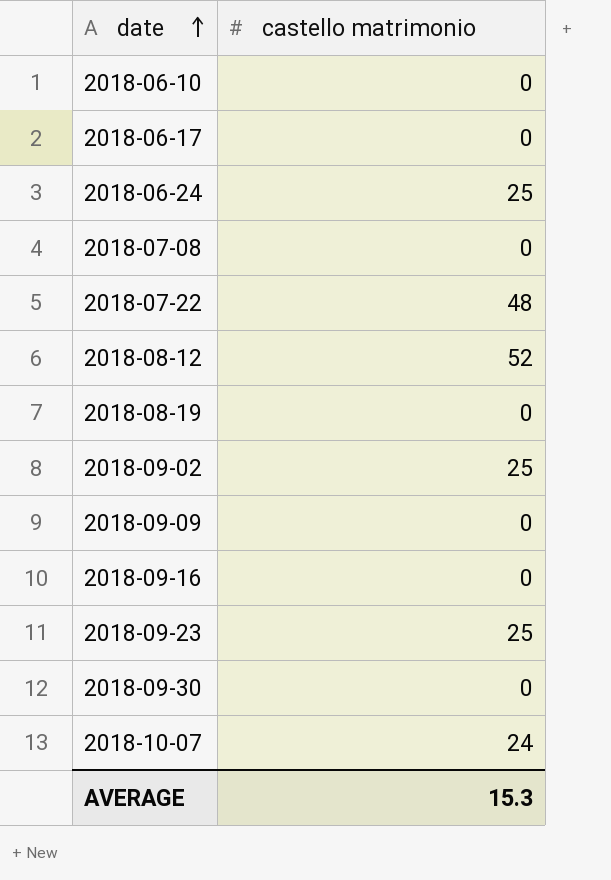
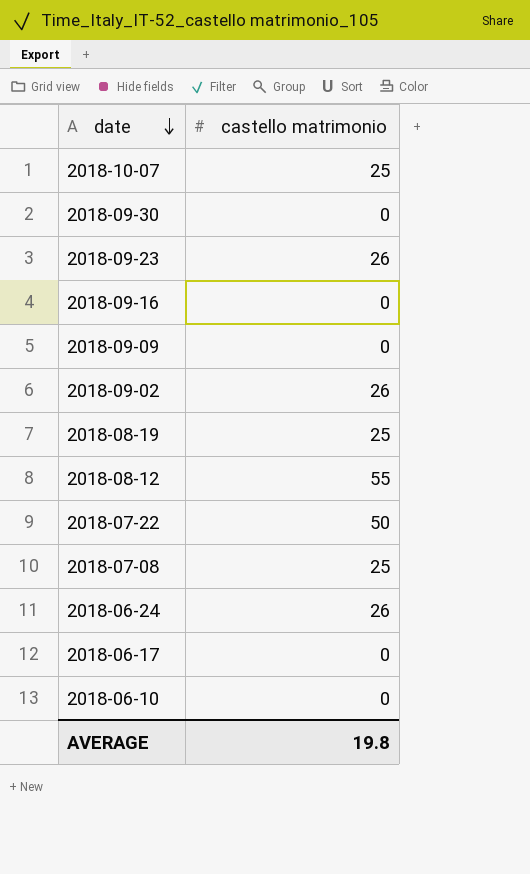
row order: date ascending -> date descending
2018-10-07 | castello matrimonio: 24 -> 25
2018-09-23 | castello matrimonio: 25 -> 26
2018-09-02 | castello matrimonio: 25 -> 26
2018-08-19 | castello matrimonio: 0 -> 25
2018-08-12 | castello matrimonio: 52 -> 55
2018-07-22 | castello matrimonio: 48 -> 50
2018-07-08 | castello matrimonio: 0 -> 25
2018-06-24 | castello matrimonio: 25 -> 26
AVERAGE | castello matrimonio: 15.3 -> 19.8

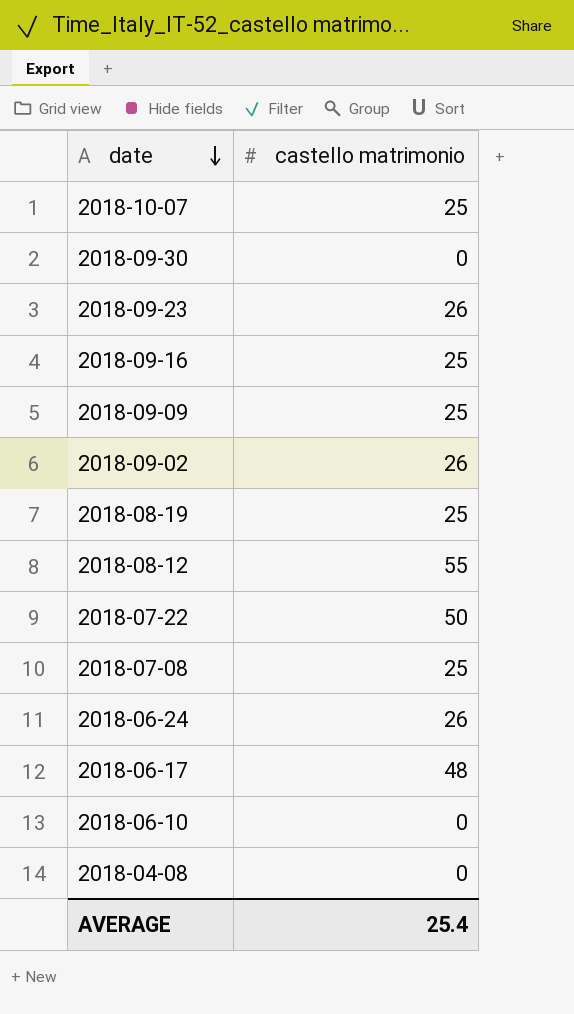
2018-09-16 | castello matrimonio: 0 -> 25
2018-09-09 | castello matrimonio: 0 -> 25
2018-06-17 | castello matrimonio: 0 -> 48
row 2018-04-08: none -> 0
AVERAGE | castello matrimonio: 19.8 -> 25.4

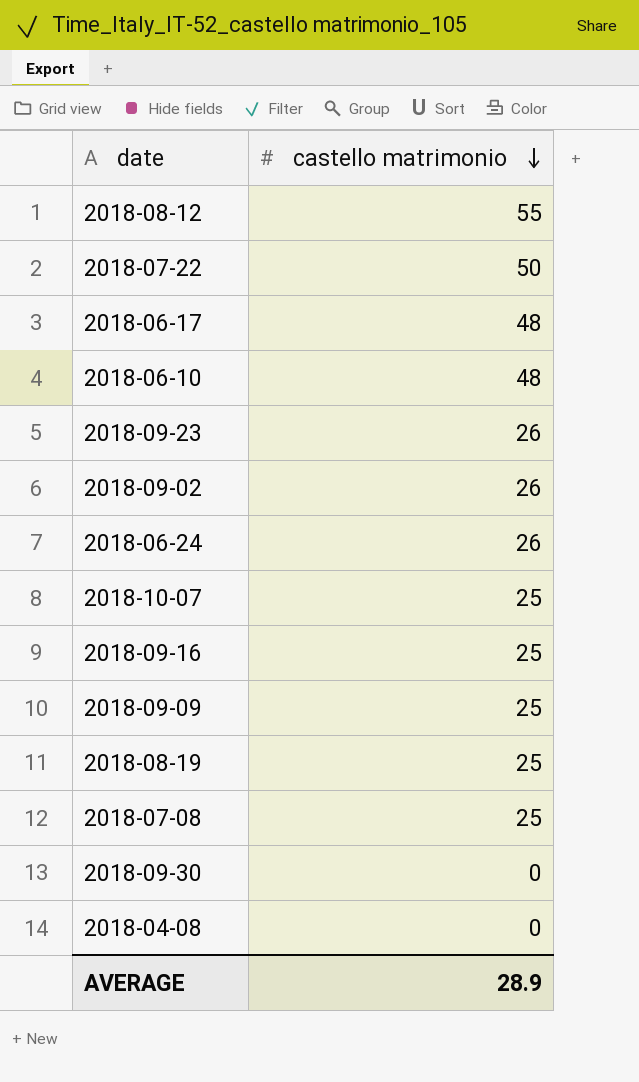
row order: date descending -> castello matrimonio descending
2018-06-10 | castello matrimonio: 0 -> 48
AVERAGE | castello matrimonio: 25.4 -> 28.9

